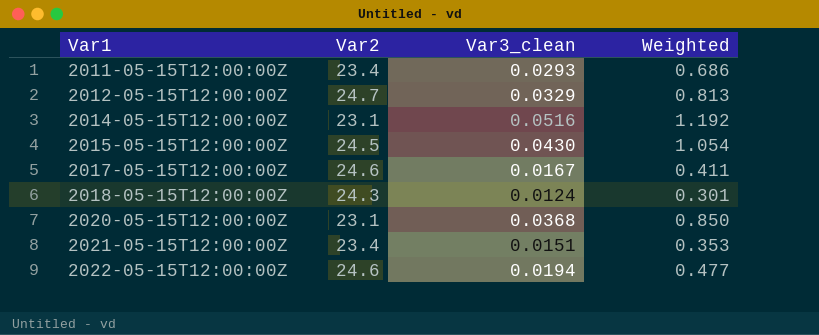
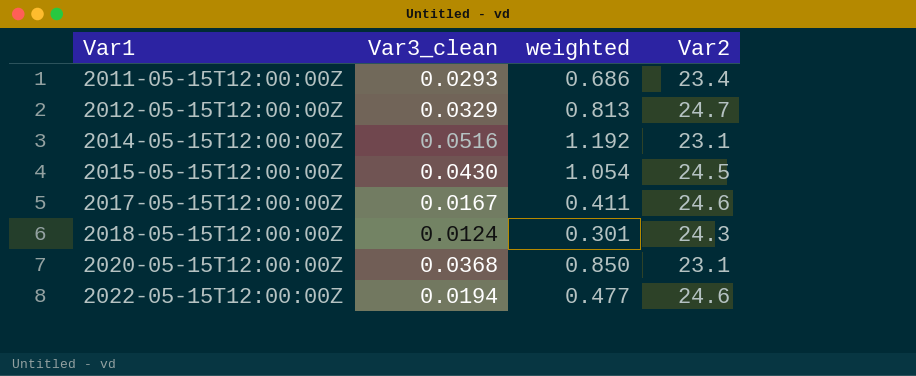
column name: Weighted -> weighted
column Var2 | position: 2 -> 4
row 2021-05-15T12:00:00Z: 23.4 | 0.0151 | 0.353 -> none

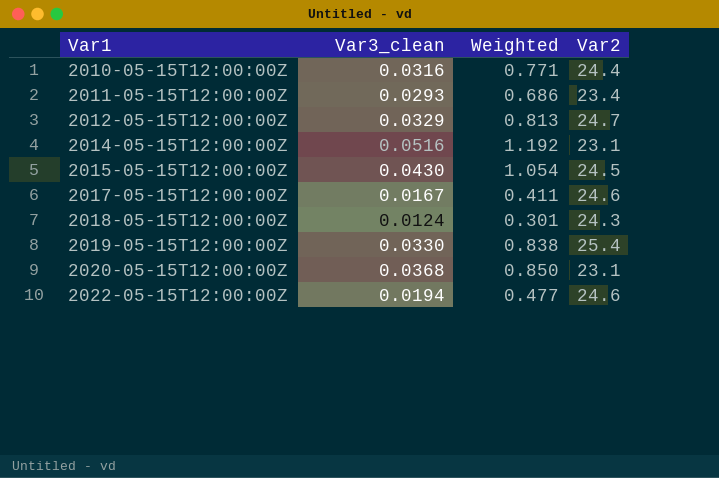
column name: weighted -> Weighted
row 2010-05-15T12:00:00Z: none -> 0.0316 | 0.771 | 24.4
row 2019-05-15T12:00:00Z: none -> 0.0330 | 0.838 | 25.4

